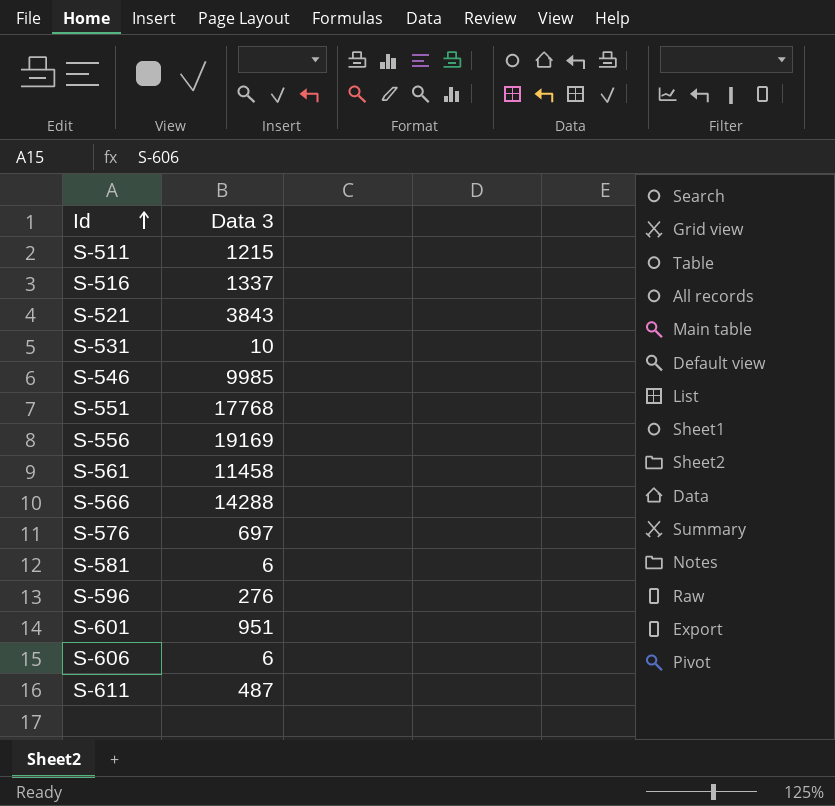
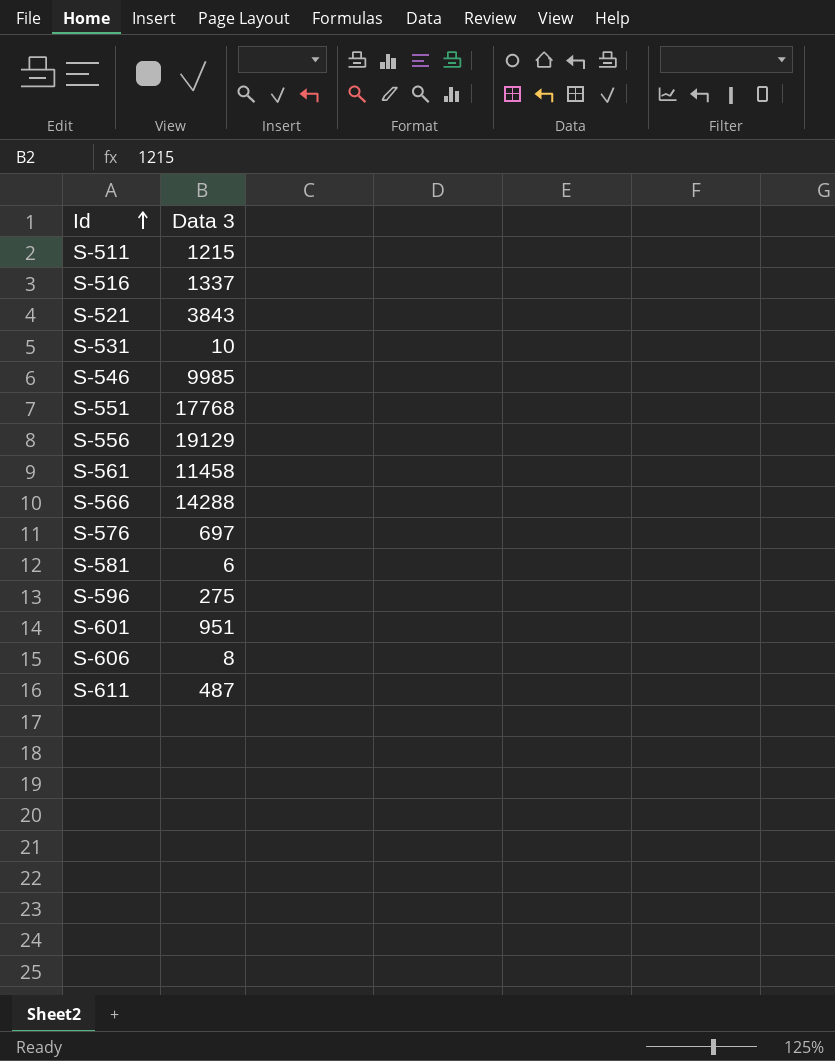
S-556 | Data 3: 19169 -> 19129
S-596 | Data 3: 276 -> 275
S-606 | Data 3: 6 -> 8

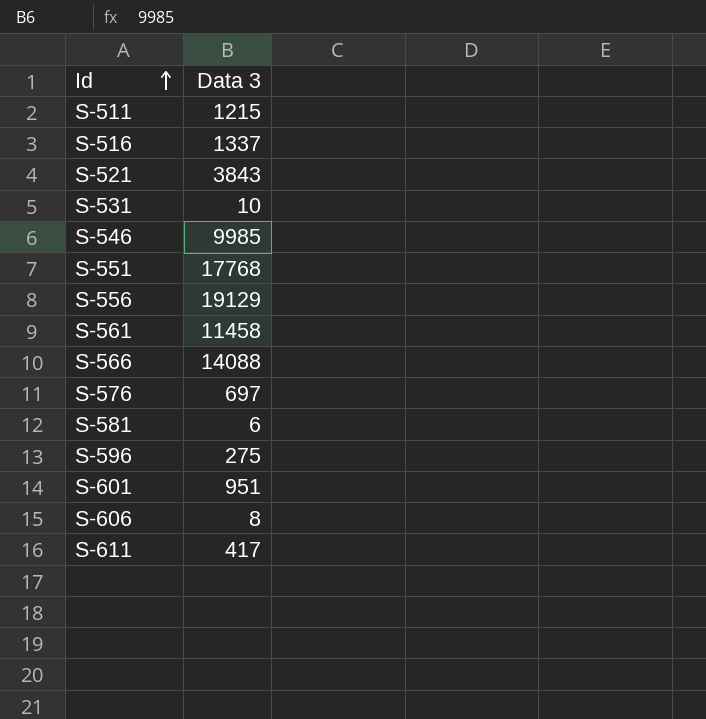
S-566 | Data 3: 14288 -> 14088
S-611 | Data 3: 487 -> 417

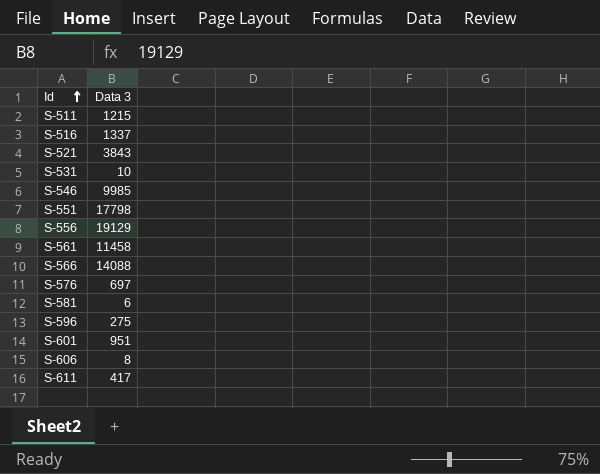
S-551 | Data 3: 17768 -> 17798

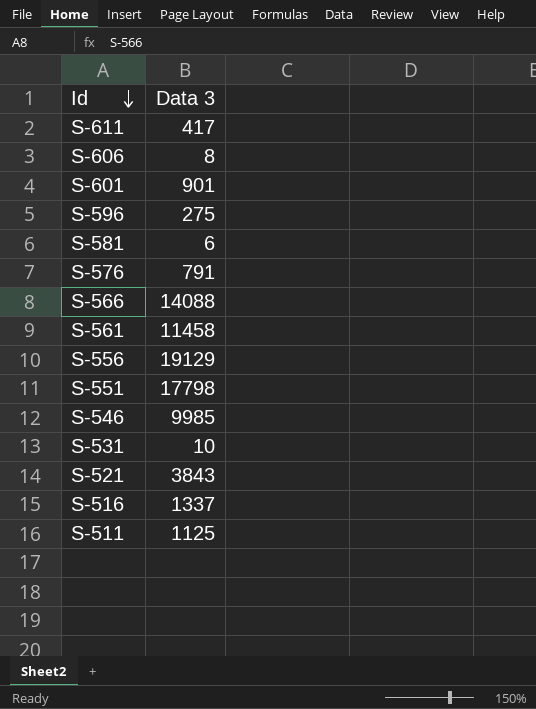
row order: Id ascending -> Id descending
S-601 | Data 3: 951 -> 901
S-576 | Data 3: 697 -> 791
S-511 | Data 3: 1215 -> 1125

